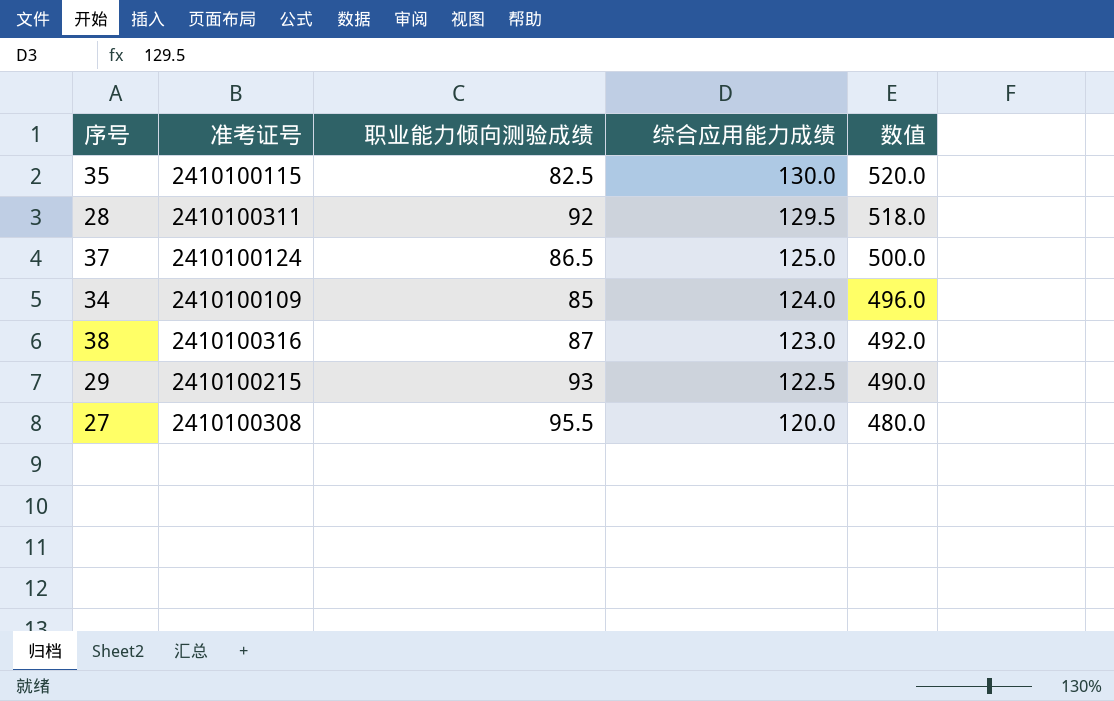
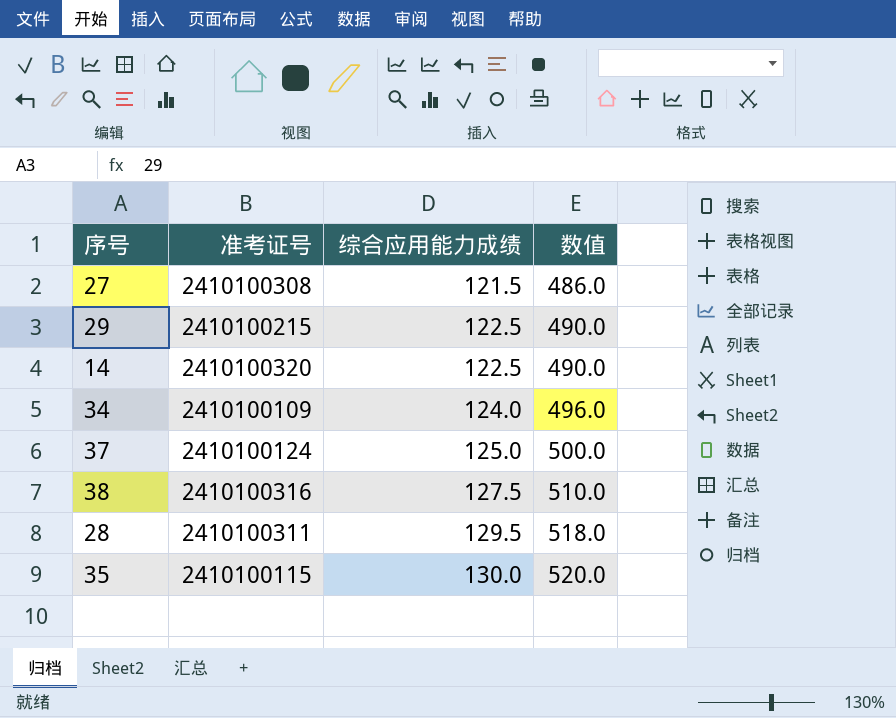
row order: 综合应用能力成绩 descending -> 综合应用能力成绩 ascending
column 职业能力倾向测验成绩 | position: 3 -> none
27 | 综合应用能力成绩: 120.0 -> 121.5
27 | 数值: 480.0 -> 486.0
row 14: none -> 2410100320 | 122.5 | 490.0
38 | 综合应用能力成绩: 123.0 -> 127.5
38 | 数值: 492.0 -> 510.0

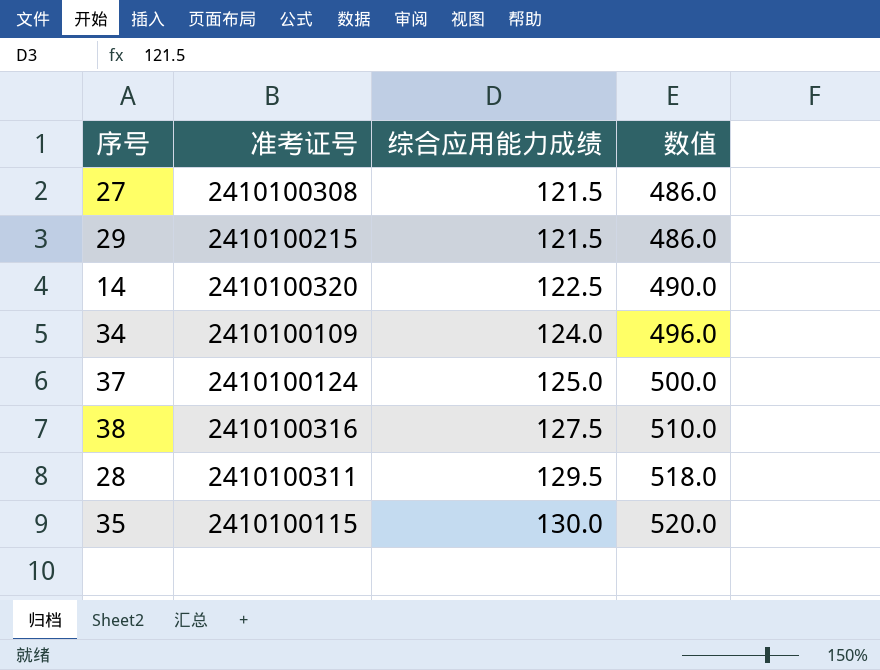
29 | 综合应用能力成绩: 122.5 -> 121.5
29 | 数值: 490.0 -> 486.0

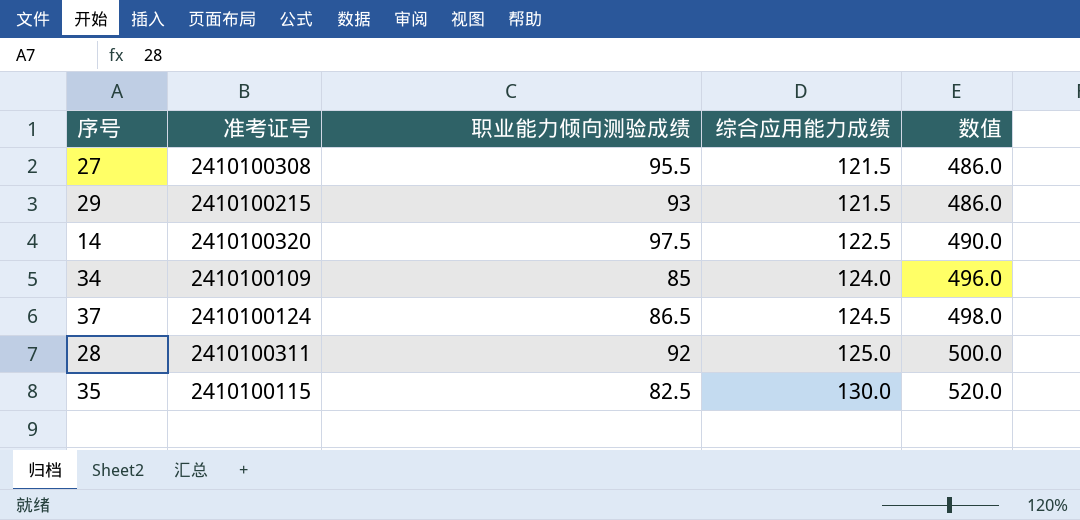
column 职业能力倾向测验成绩 | position: none -> 3
row 38: 2410100316 | 127.5 | 510.0 -> none
37 | 综合应用能力成绩: 125.0 -> 124.5
37 | 数值: 500.0 -> 498.0
28 | 综合应用能力成绩: 129.5 -> 125.0
28 | 数值: 518.0 -> 500.0

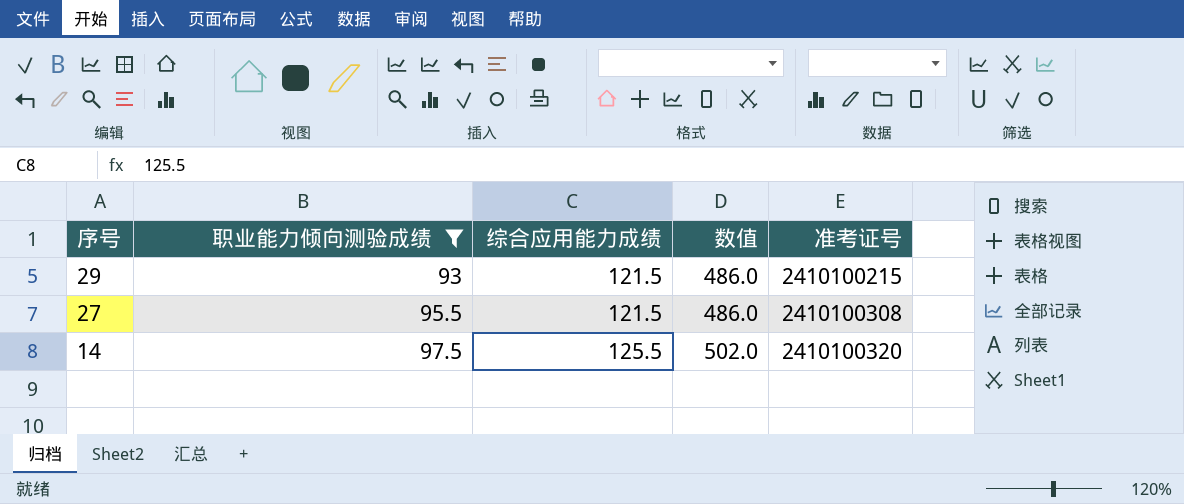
filter: none -> 职业能力倾向测验成绩 >= 93
row order: 综合应用能力成绩 ascending -> 序号 descending
column 准考证号 | position: 2 -> 5
14 | 综合应用能力成绩: 122.5 -> 125.5
14 | 数值: 490.0 -> 502.0

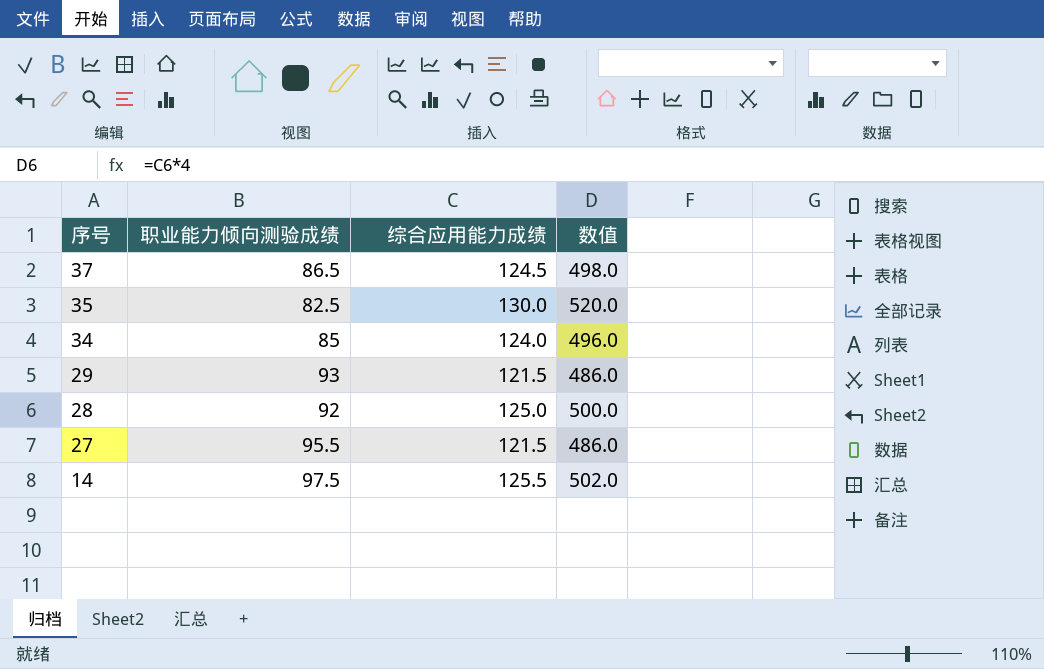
filter: 职业能力倾向测验成绩 >= 93 -> none
column 准考证号 | position: 5 -> none

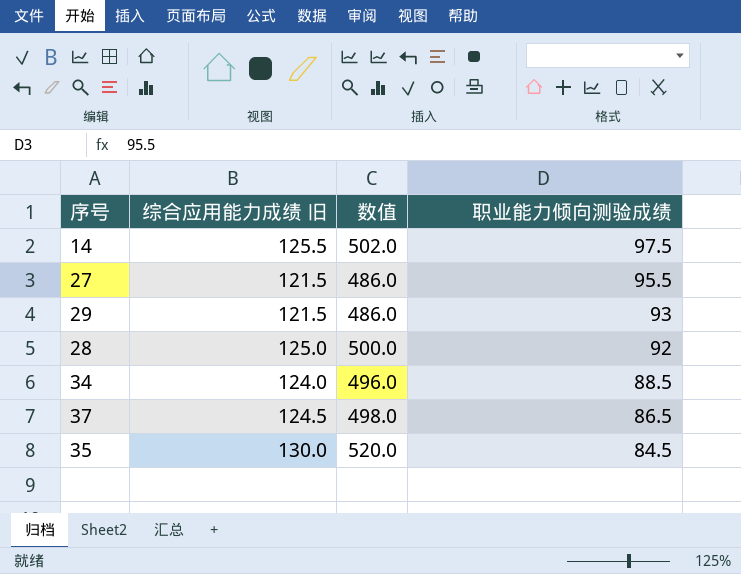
row order: 序号 descending -> 职业能力倾向测验成绩 descending
column name: 综合应用能力成绩 -> 综合应用能力成绩 旧
column 职业能力倾向测验成绩 | position: 2 -> 4
34 | 职业能力倾向测验成绩: 85 -> 88.5
35 | 职业能力倾向测验成绩: 82.5 -> 84.5

